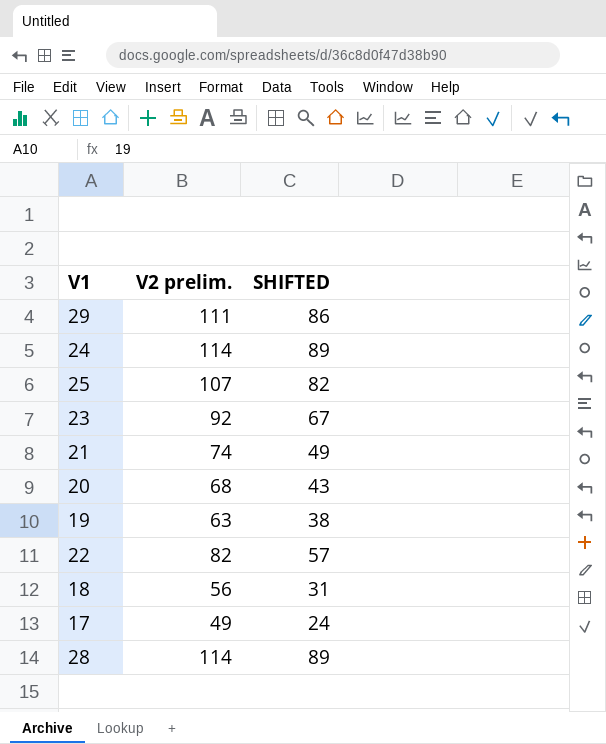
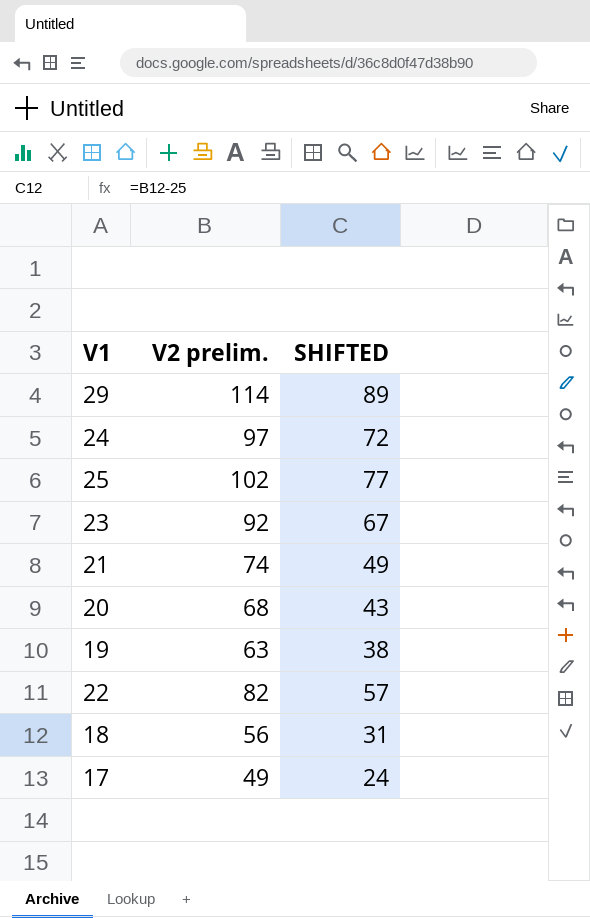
row 28: 114 | 89 -> none
29 | V2 prelim.: 111 -> 114
29 | SHIFTED: 86 -> 89
24 | V2 prelim.: 114 -> 97
24 | SHIFTED: 89 -> 72
25 | V2 prelim.: 107 -> 102
25 | SHIFTED: 82 -> 77

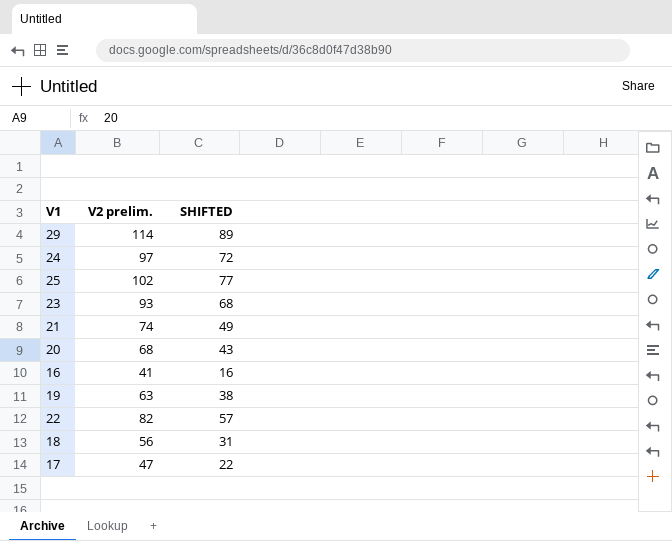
23 | V2 prelim.: 92 -> 93
23 | SHIFTED: 67 -> 68
row 16: none -> 41 | 16
17 | V2 prelim.: 49 -> 47
17 | SHIFTED: 24 -> 22

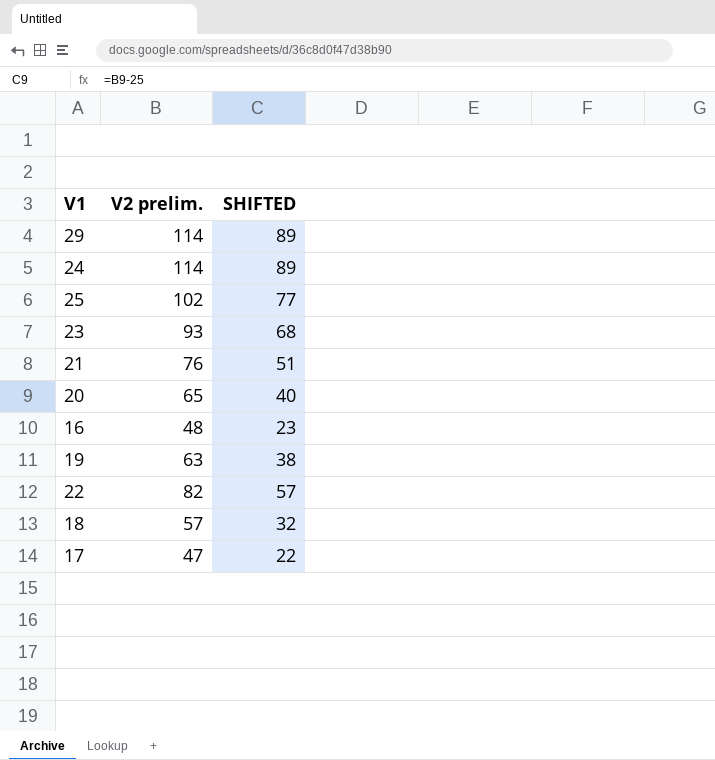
24 | V2 prelim.: 97 -> 114
24 | SHIFTED: 72 -> 89
21 | V2 prelim.: 74 -> 76
21 | SHIFTED: 49 -> 51
20 | V2 prelim.: 68 -> 65
20 | SHIFTED: 43 -> 40
16 | V2 prelim.: 41 -> 48
16 | SHIFTED: 16 -> 23
18 | V2 prelim.: 56 -> 57
18 | SHIFTED: 31 -> 32

